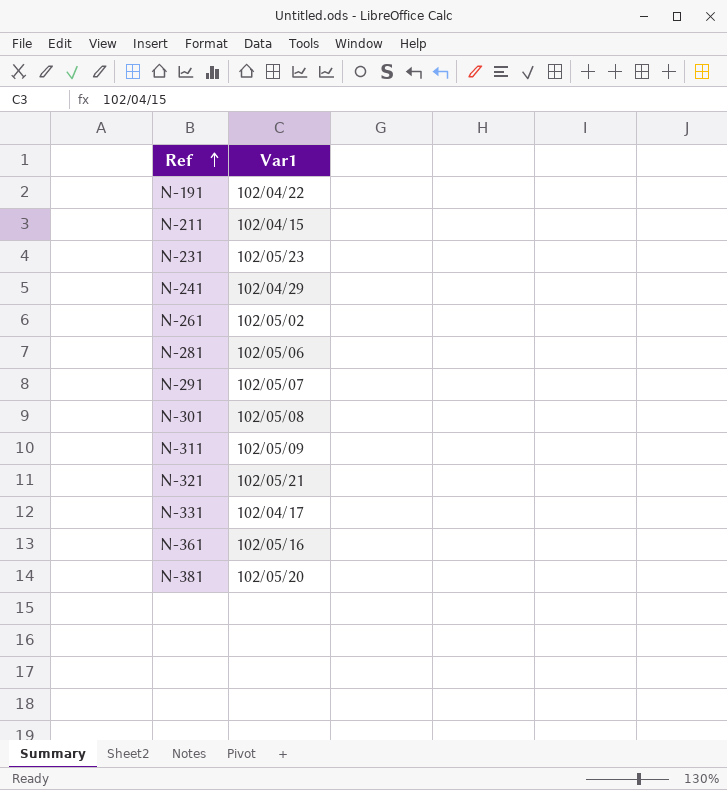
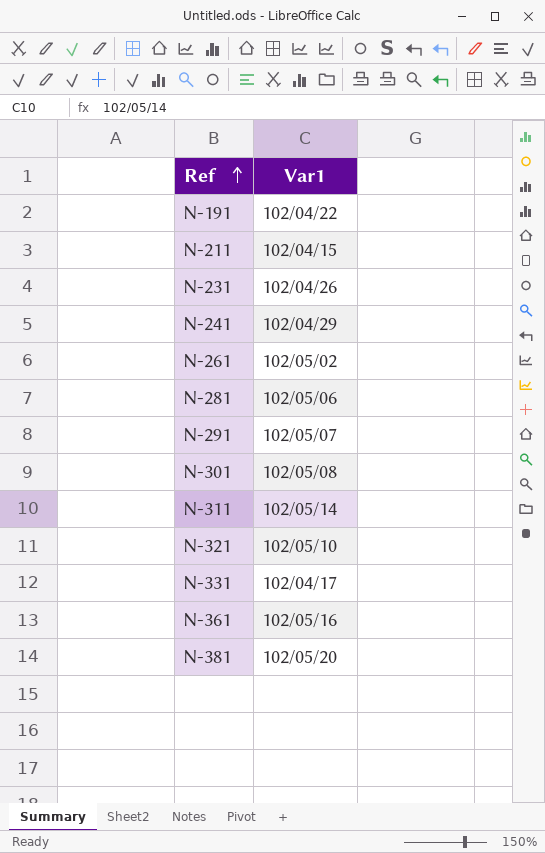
N-231 | Var1: 102/05/23 -> 102/04/26
N-311 | Var1: 102/05/09 -> 102/05/14
N-321 | Var1: 102/05/21 -> 102/05/10

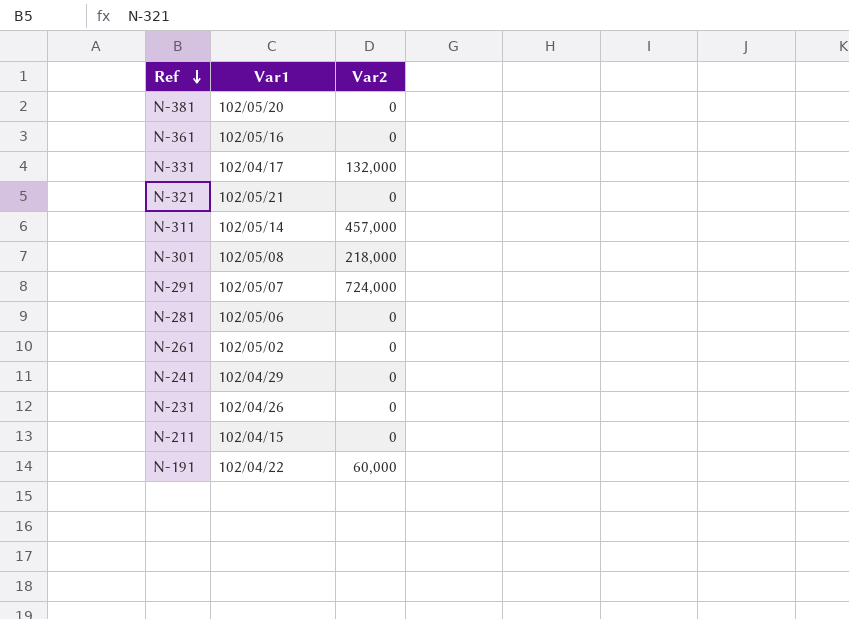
row order: Ref ascending -> Ref descending
column Var2 | position: none -> 3
N-321 | Var1: 102/05/10 -> 102/05/21

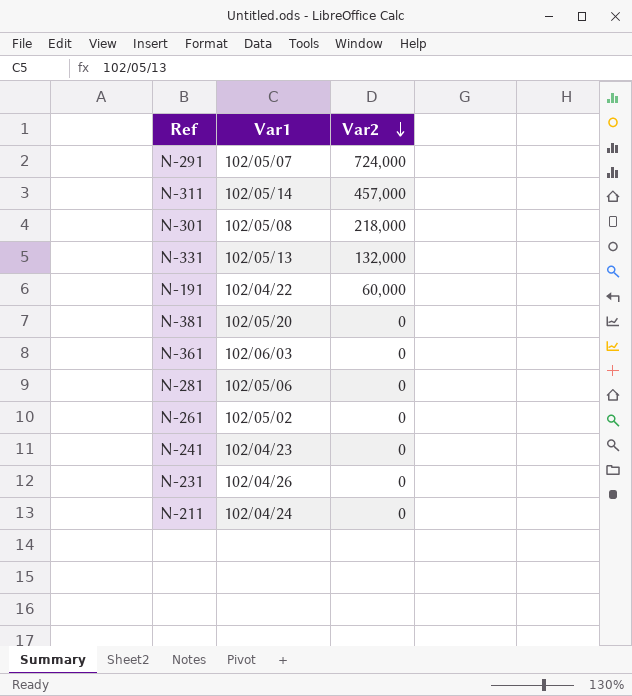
row order: Ref descending -> Var2 descending
row N-321: 102/05/21 | 0 -> none
N-331 | Var1: 102/04/17 -> 102/05/13
N-361 | Var1: 102/05/16 -> 102/06/03
N-241 | Var1: 102/04/29 -> 102/04/23
N-211 | Var1: 102/04/15 -> 102/04/24

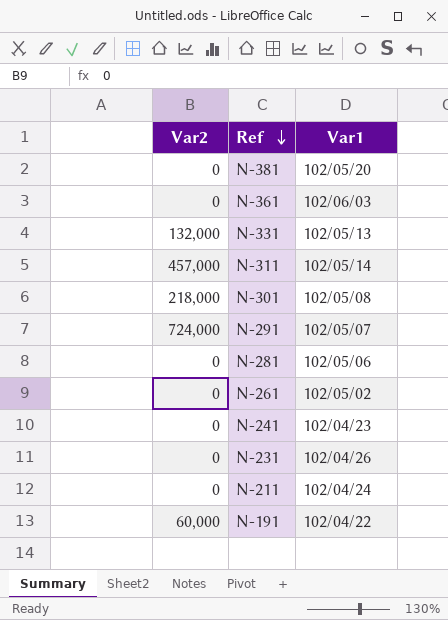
row order: Var2 descending -> Ref descending
column Var2 | position: 3 -> 1

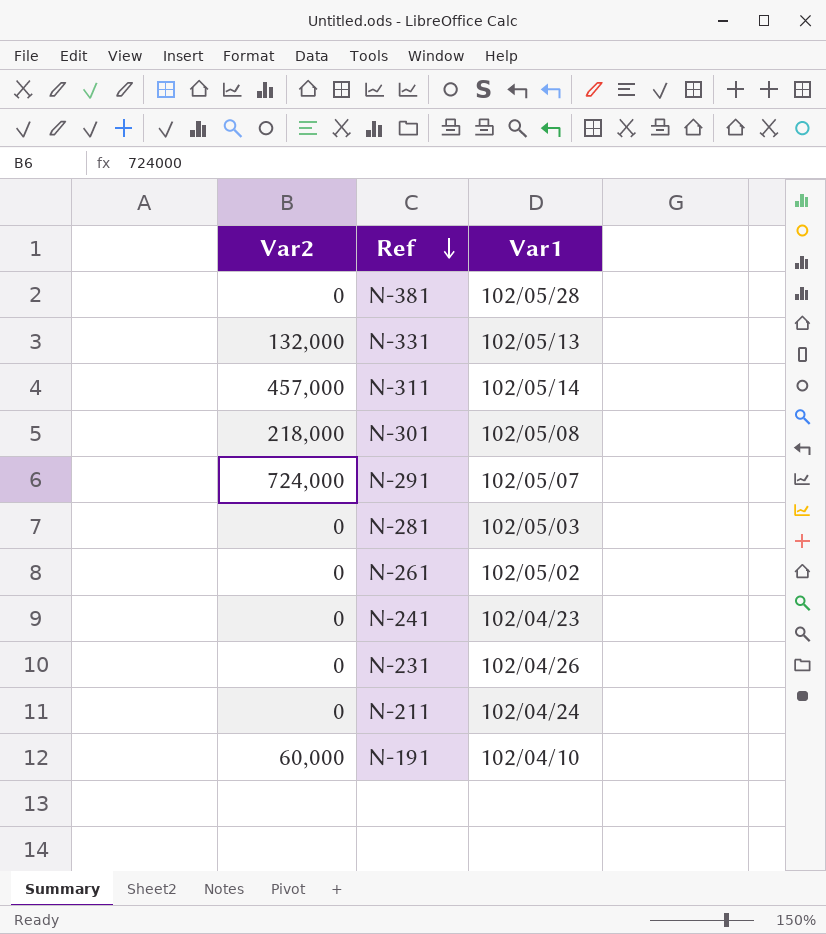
row N-361: 0 | 102/06/03 -> none
N-381 | Var1: 102/05/20 -> 102/05/28
N-281 | Var1: 102/05/06 -> 102/05/03
N-191 | Var1: 102/04/22 -> 102/04/10

